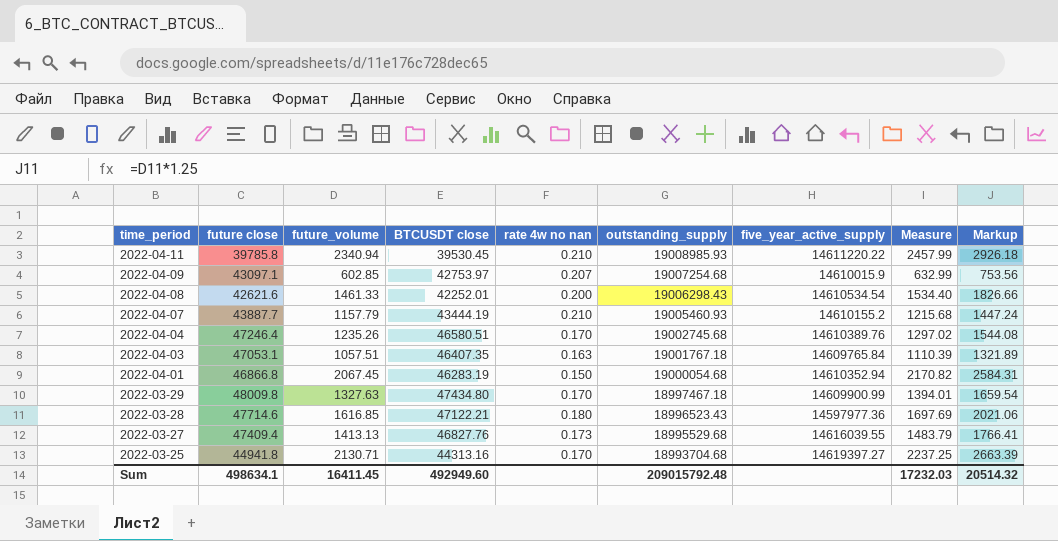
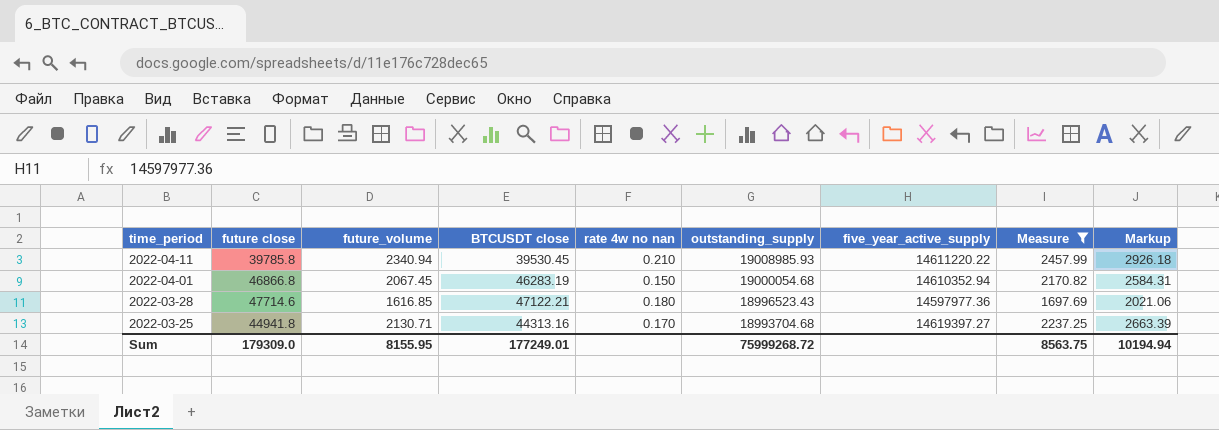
filter: none -> Measure >= 1697.69
Sum | future close: 498634.1 -> 179309.0
Sum | future_volume: 16411.45 -> 8155.95
Sum | BTCUSDT close: 492949.60 -> 177249.01
Sum | outstanding_supply: 209015792.48 -> 75999268.72
Sum | Measure: 17232.03 -> 8563.75
Sum | Markup: 20514.32 -> 10194.94

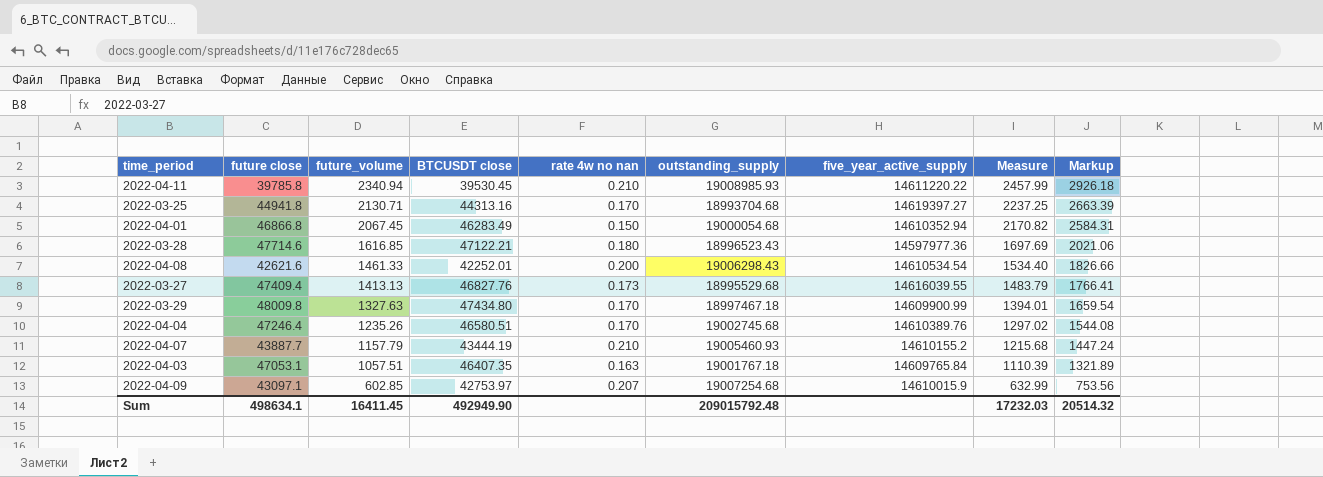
filter: Measure >= 1697.69 -> none
row order: time_period descending -> future_volume descending
2022-04-01 | BTCUSDT close: 46283.19 -> 46283.49
Sum | future close: 179309.0 -> 498634.1
Sum | future_volume: 8155.95 -> 16411.45
Sum | BTCUSDT close: 177249.01 -> 492949.90
Sum | outstanding_supply: 75999268.72 -> 209015792.48
Sum | Measure: 8563.75 -> 17232.03
Sum | Markup: 10194.94 -> 20514.32

